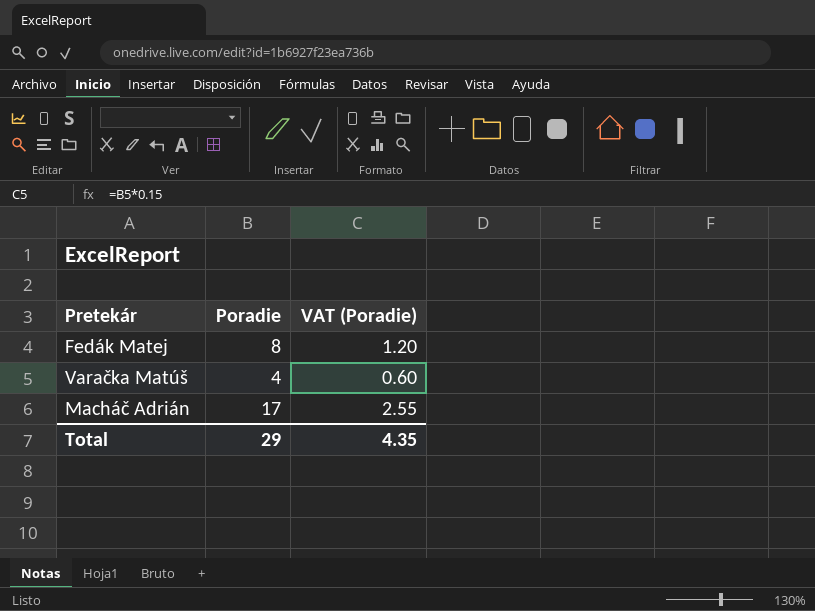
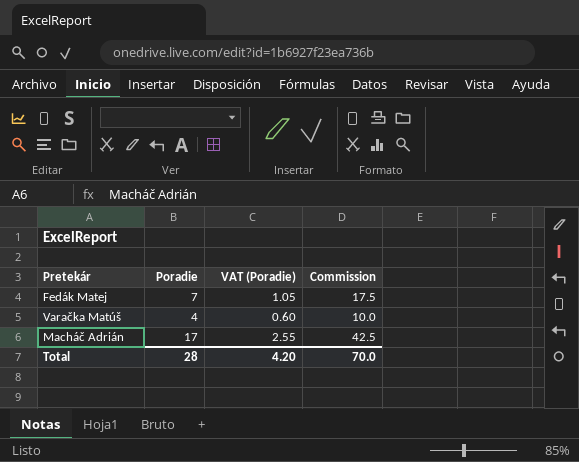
column Commission | formula: none -> [Poradie] * 2.5
Fedák Matej | Poradie: 8 -> 7
Fedák Matej | VAT (Poradie): 1.20 -> 1.05
Total | Poradie: 29 -> 28
Total | VAT (Poradie): 4.35 -> 4.20

